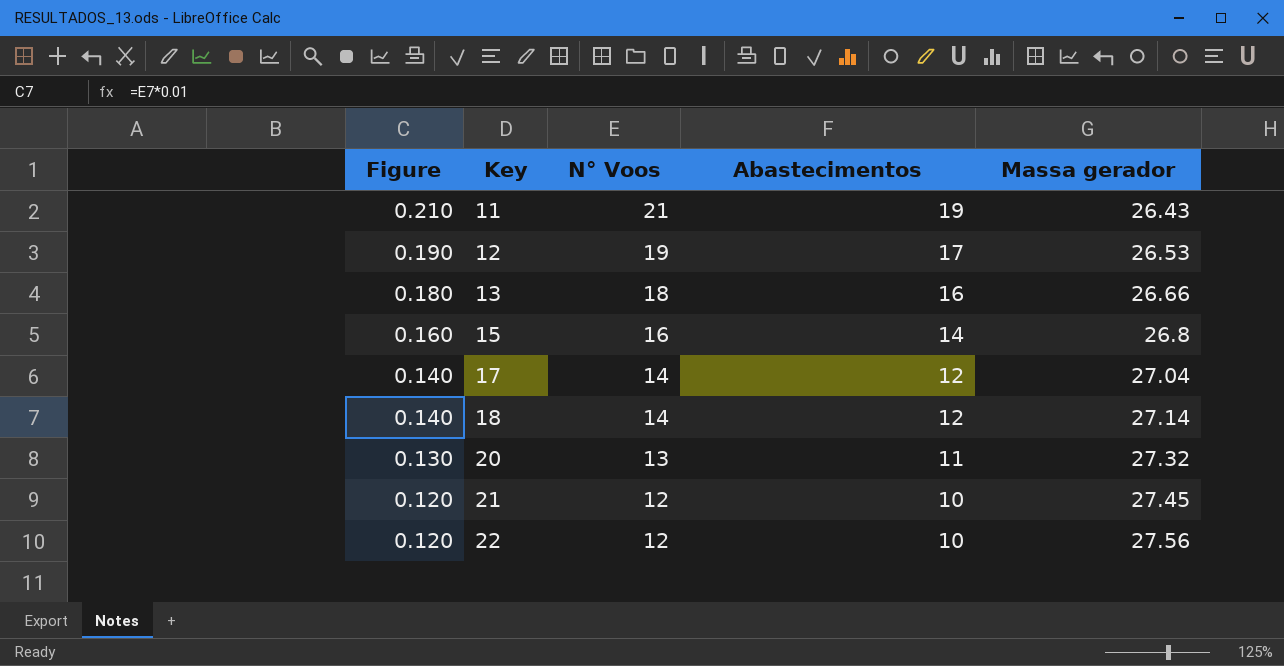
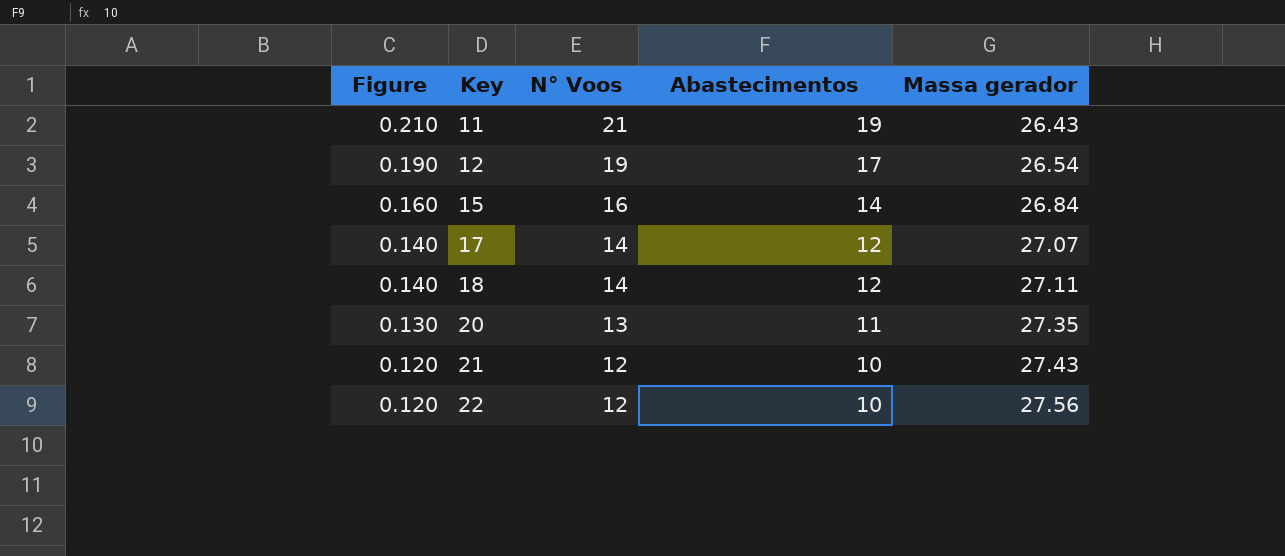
row 13: 0.180 | 18 | 16 | 26.66 -> none
12 | Massa gerador: 26.53 -> 26.54
15 | Massa gerador: 26.8 -> 26.84
17 | Massa gerador: 27.04 -> 27.07
18 | Massa gerador: 27.14 -> 27.11
20 | Massa gerador: 27.32 -> 27.35
21 | Massa gerador: 27.45 -> 27.43

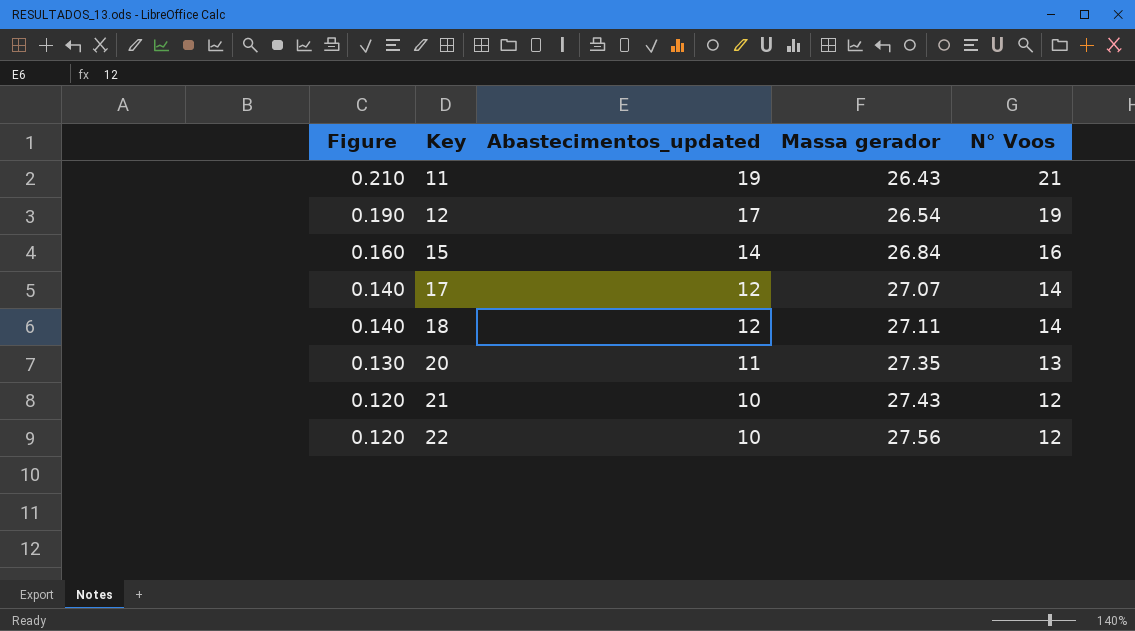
column name: Abastecimentos -> Abastecimentos_updated
column N° Voos | position: 3 -> 5

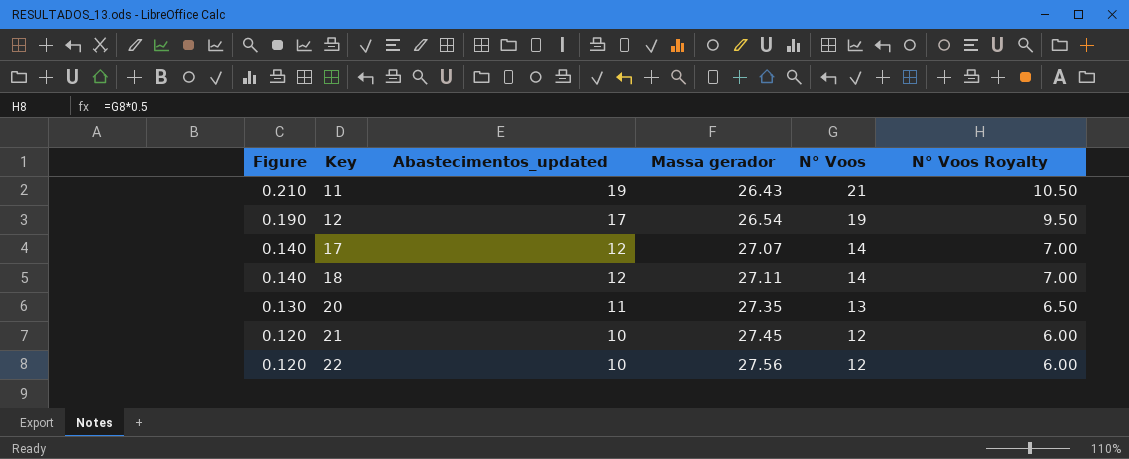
column N° Voos Royalty | formula: none -> [N° Voos] * 0.5
row 15: 0.160 | 14 | 26.84 | 16 -> none
21 | Massa gerador: 27.43 -> 27.45

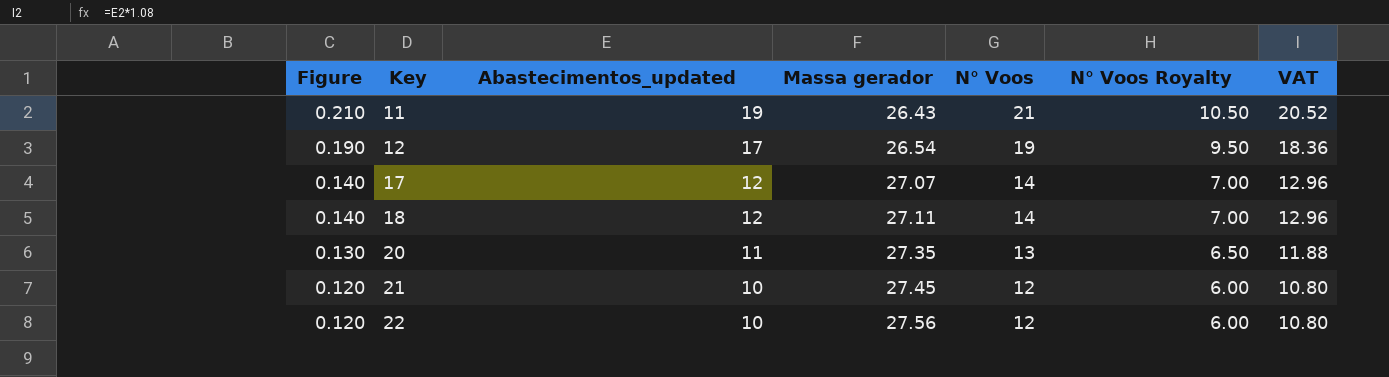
column VAT | formula: none -> [Abastecimentos_updated] * 1.08

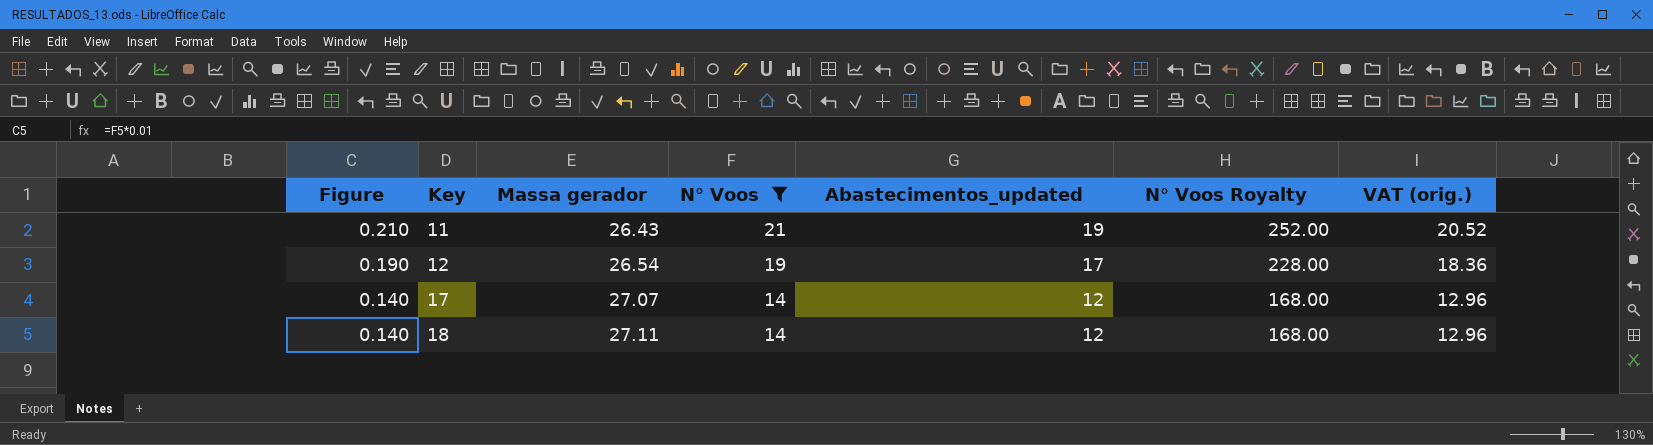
filter: none -> N° Voos >= 14
column Abastecimentos_updated | position: 3 -> 5
column N° Voos Royalty | formula: [N° Voos] * 0.5 -> [N° Voos] * 12
column name: VAT -> VAT (orig.)

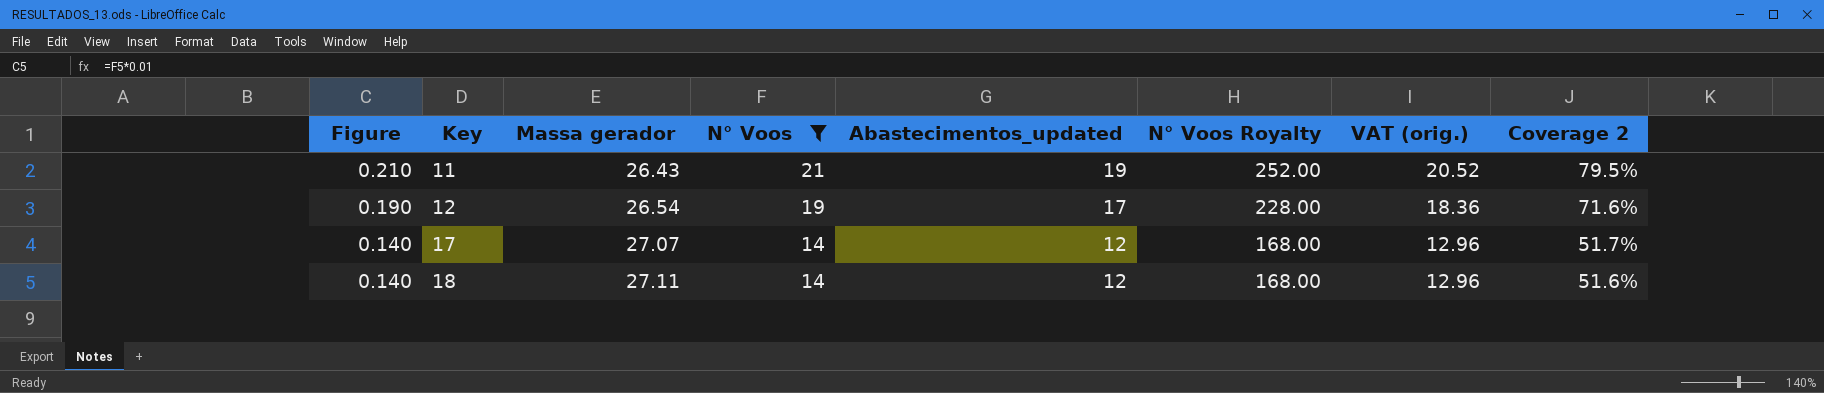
column Coverage 2 | formula: none -> [N° Voos] / [Massa gerador]

